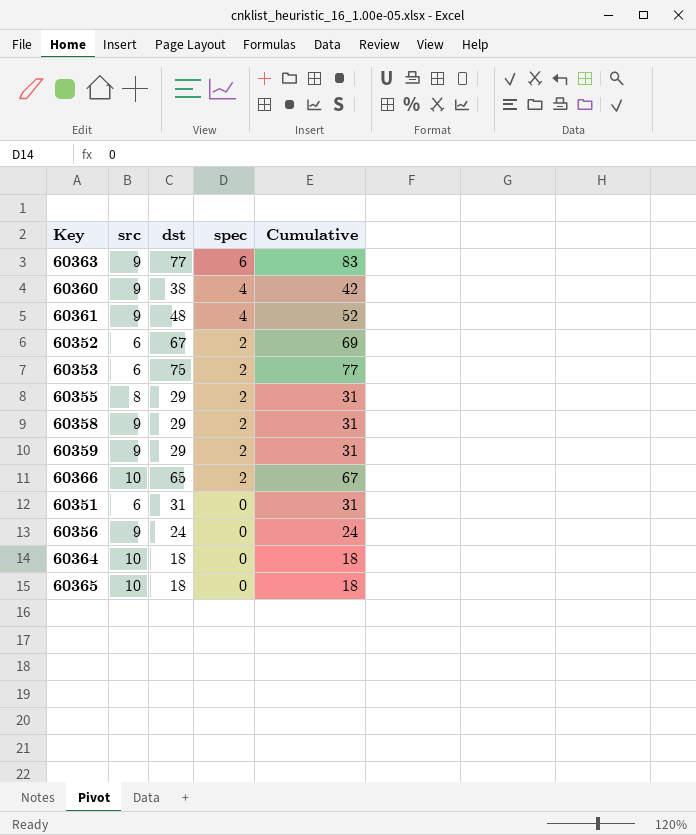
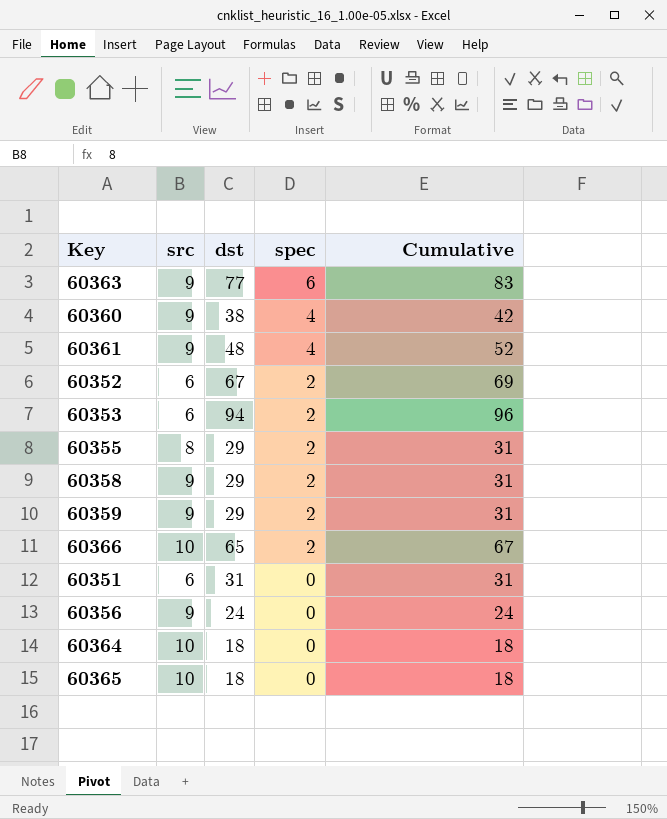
60353 | dst: 75 -> 94
60353 | Cumulative: 77 -> 96

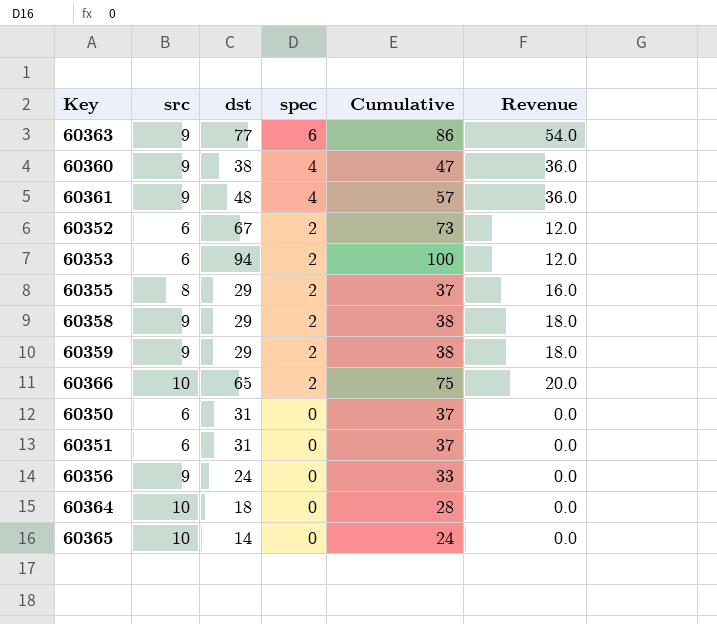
column Cumulative | formula: [dst] + [spec] -> [src] + [dst]
column Revenue | formula: none -> [src] * [spec]
row 60350: none -> 6 | 31 | 0 | 37 | 0.0
60365 | dst: 18 -> 14

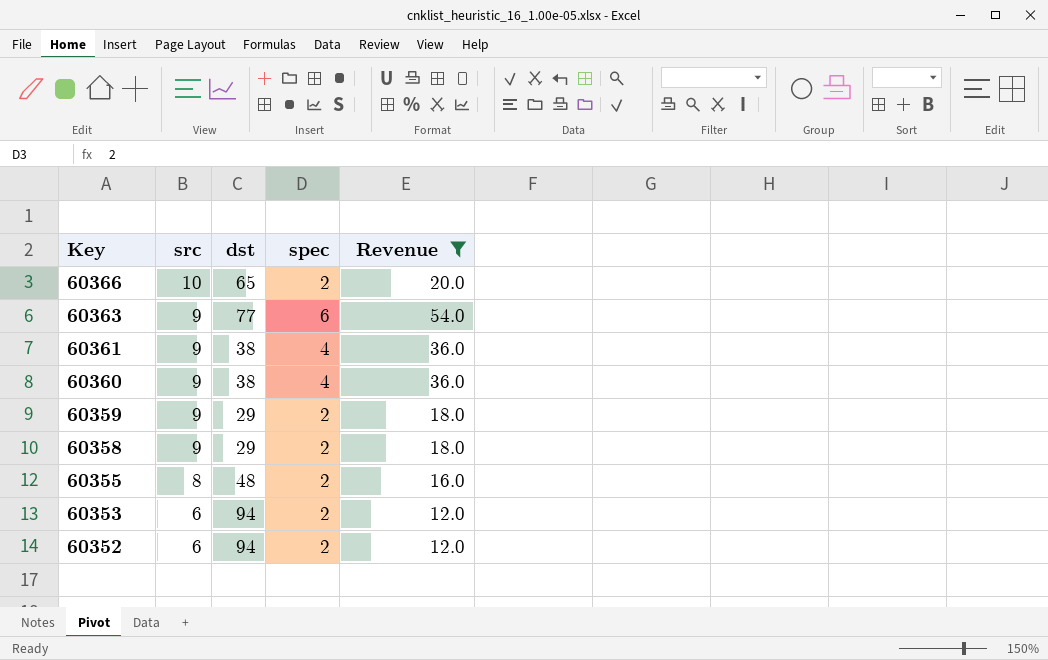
filter: none -> Revenue != 0.0
row order: spec descending -> Key descending
column Cumulative | formula: [src] + [dst] -> none
60361 | dst: 48 -> 38
60355 | dst: 29 -> 48
60352 | dst: 67 -> 94

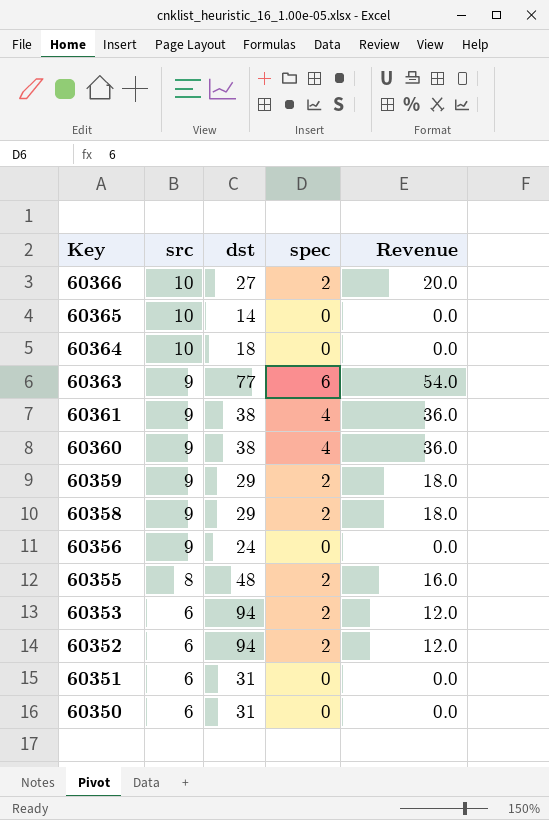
filter: Revenue != 0.0 -> none
60366 | dst: 65 -> 27

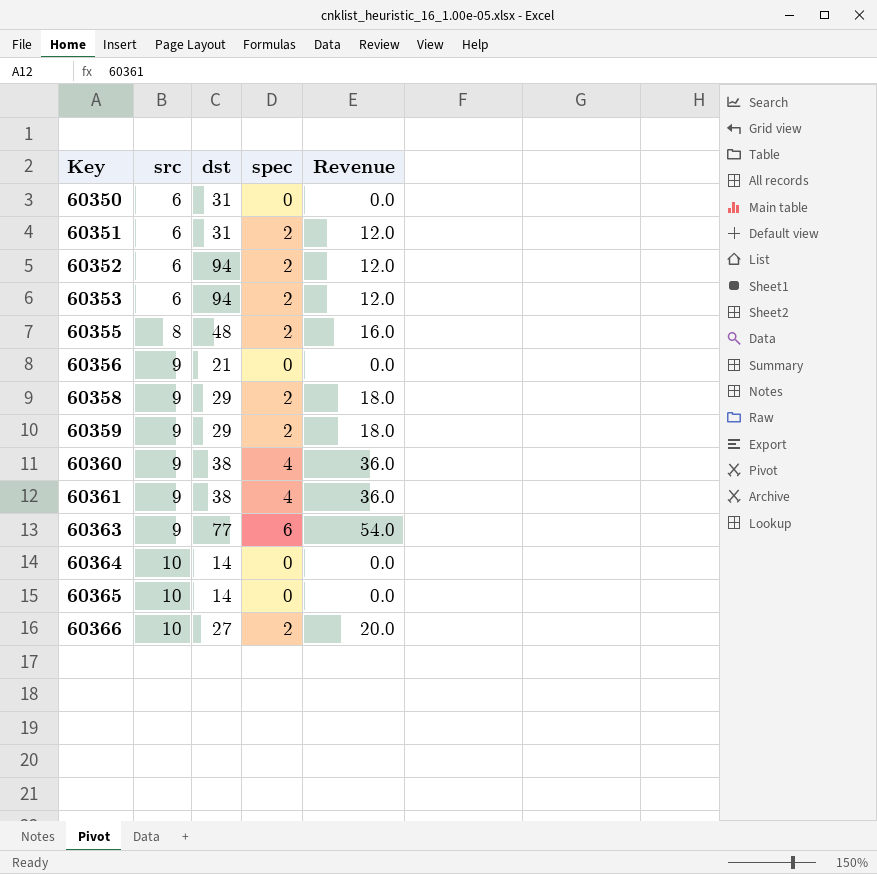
row order: Key descending -> Key ascending
60351 | spec: 0 -> 2
60351 | Revenue: 0.0 -> 12.0
60356 | dst: 24 -> 21
60364 | dst: 18 -> 14

